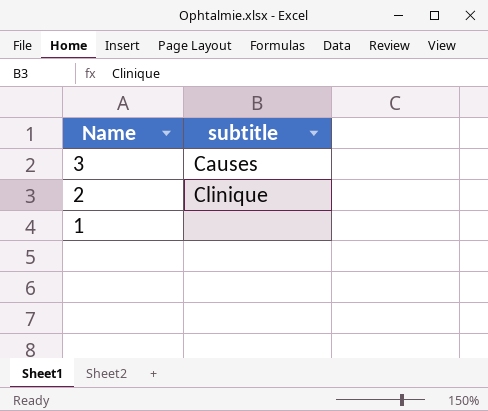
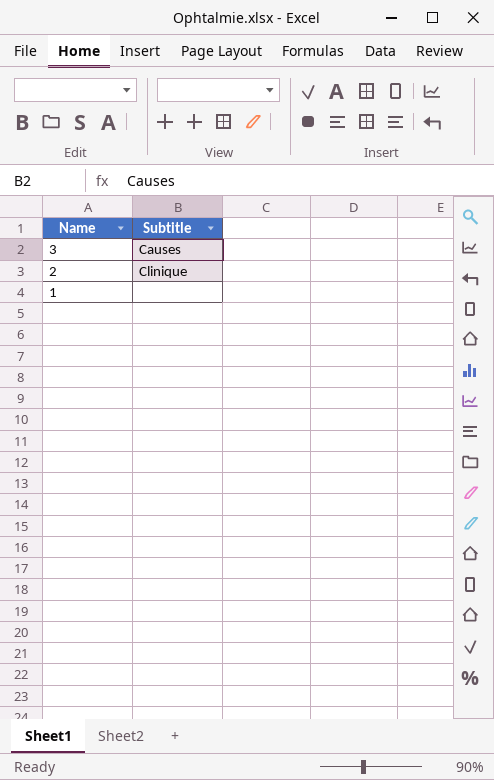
column name: subtitle -> Subtitle

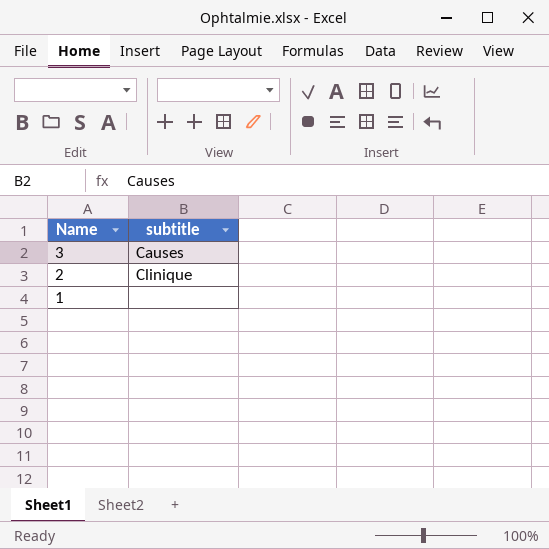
column name: Subtitle -> subtitle

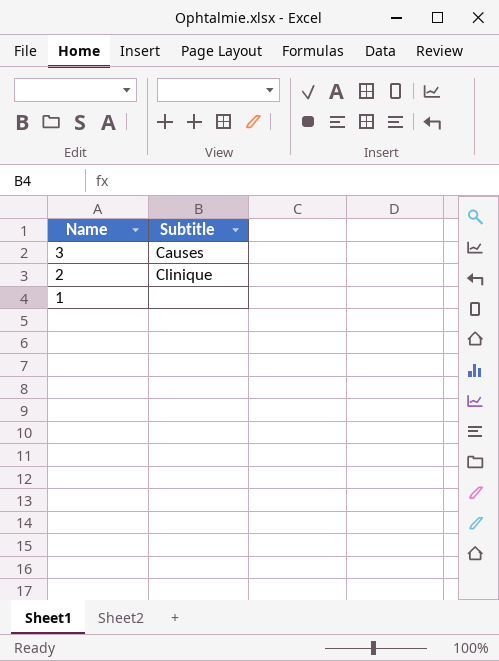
column name: subtitle -> Subtitle

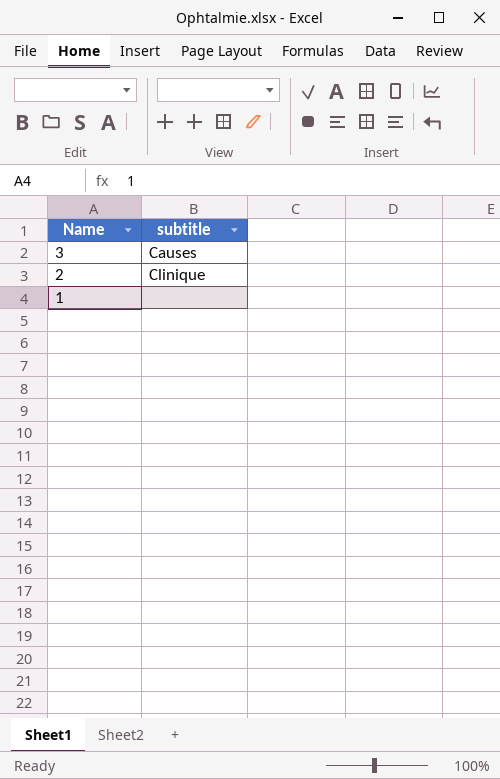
column name: Subtitle -> subtitle

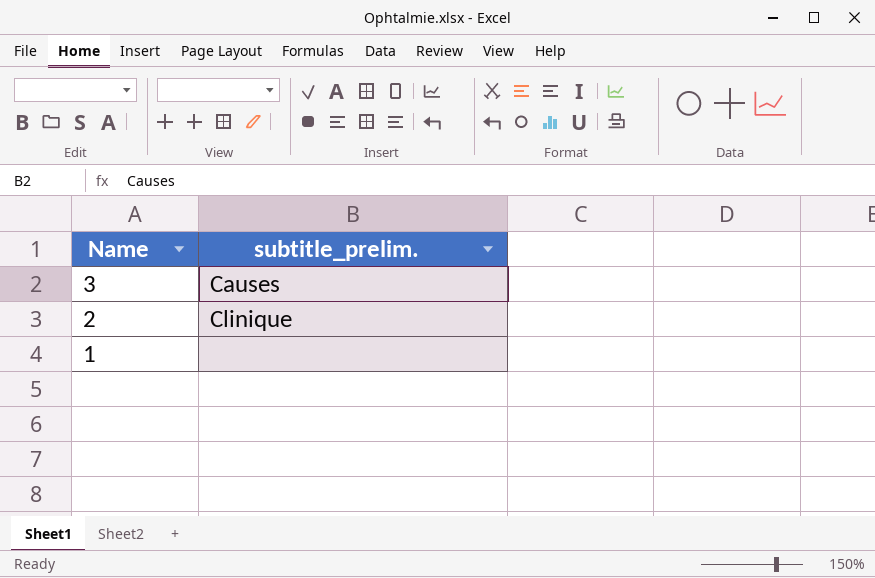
column name: subtitle -> subtitle_prelim.

